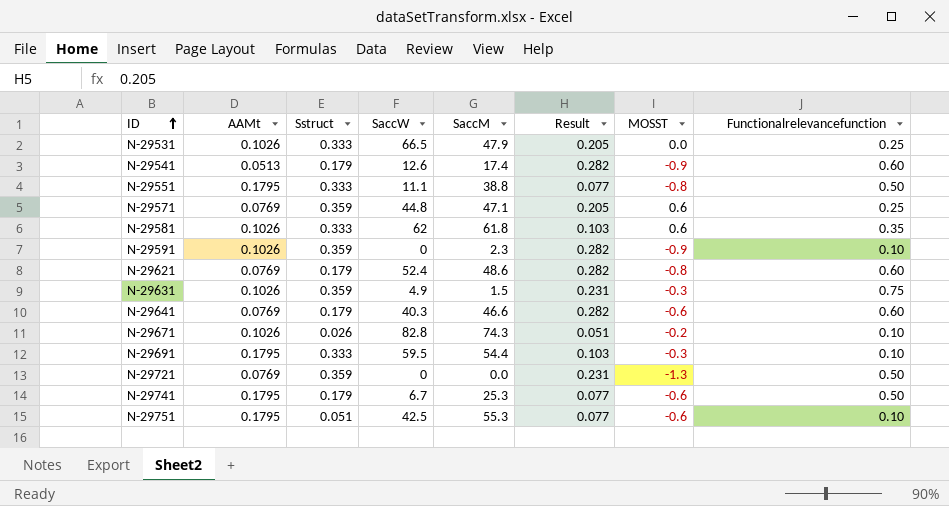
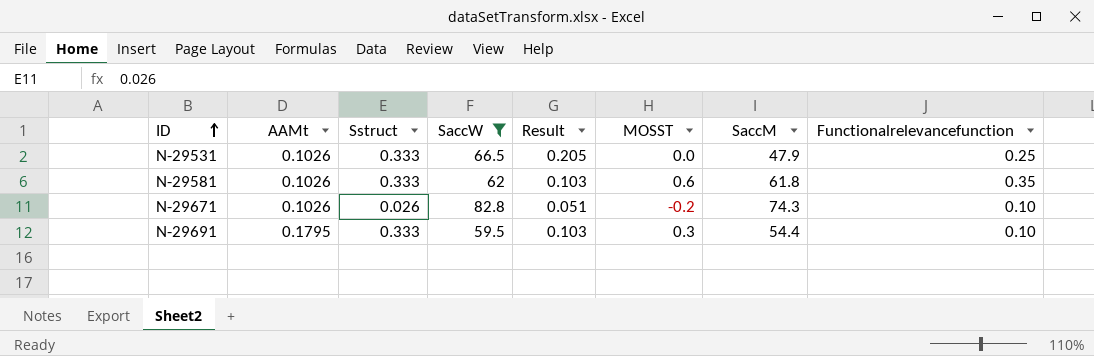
filter: none -> SaccW >= 59.5
column SaccM | position: 5 -> 7
N-29691 | MOSST: -0.3 -> 0.3

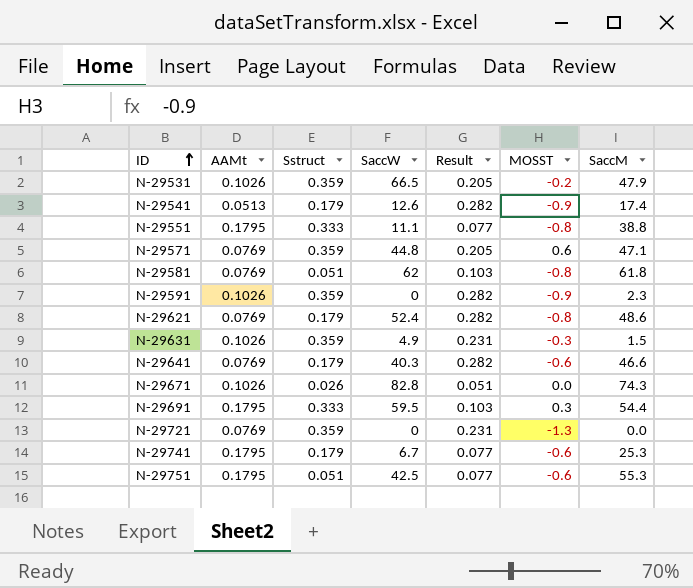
filter: SaccW >= 59.5 -> none
column Functionalrelevancefunction | position: 8 -> none
N-29531 | Sstruct: 0.333 -> 0.359
N-29531 | MOSST: 0.0 -> -0.2
N-29581 | AAMt: 0.1026 -> 0.0769
N-29581 | Sstruct: 0.333 -> 0.051
N-29581 | MOSST: 0.6 -> -0.8
N-29671 | MOSST: -0.2 -> 0.0

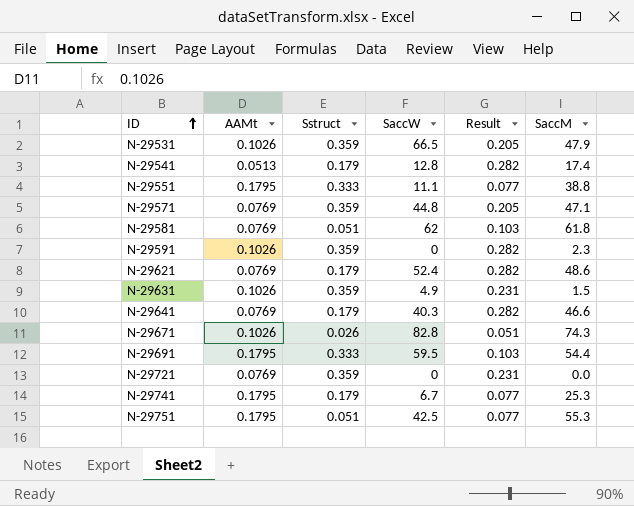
column MOSST | position: 6 -> none
N-29541 | SaccW: 12.6 -> 12.8

